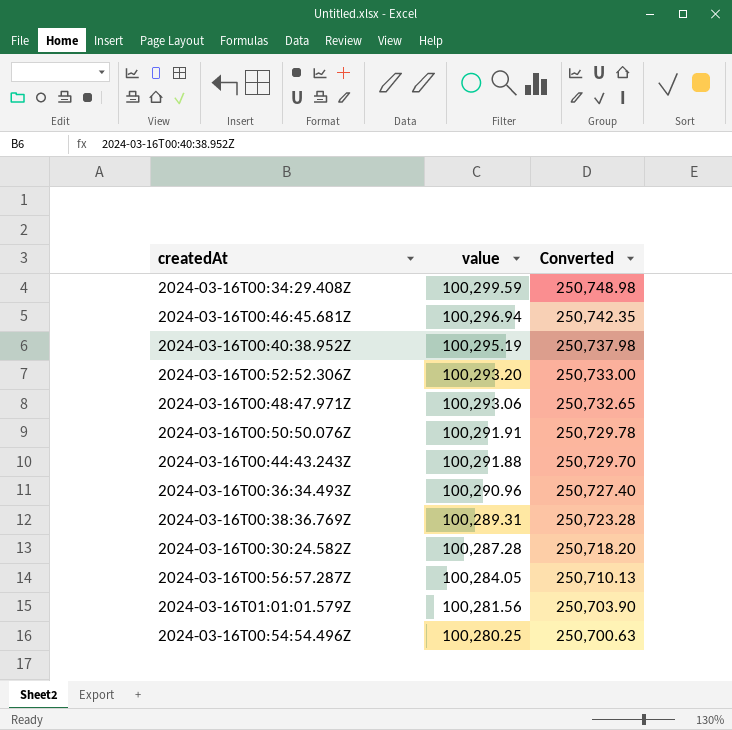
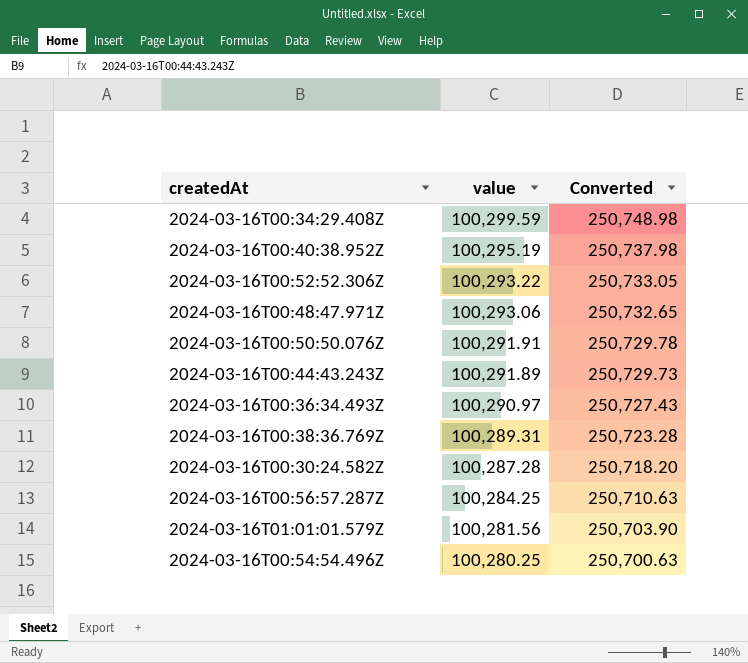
row 2024-03-16T00:46:45.681Z: 100,296.94 | 250,742.35 -> none
2024-03-16T00:52:52.306Z | value: 100,293.20 -> 100,293.22
2024-03-16T00:52:52.306Z | Converted: 250,733.00 -> 250,733.05
2024-03-16T00:44:43.243Z | value: 100,291.88 -> 100,291.89
2024-03-16T00:44:43.243Z | Converted: 250,729.70 -> 250,729.73
2024-03-16T00:36:34.493Z | value: 100,290.96 -> 100,290.97
2024-03-16T00:36:34.493Z | Converted: 250,727.40 -> 250,727.43
2024-03-16T00:56:57.287Z | value: 100,284.05 -> 100,284.25
2024-03-16T00:56:57.287Z | Converted: 250,710.13 -> 250,710.63

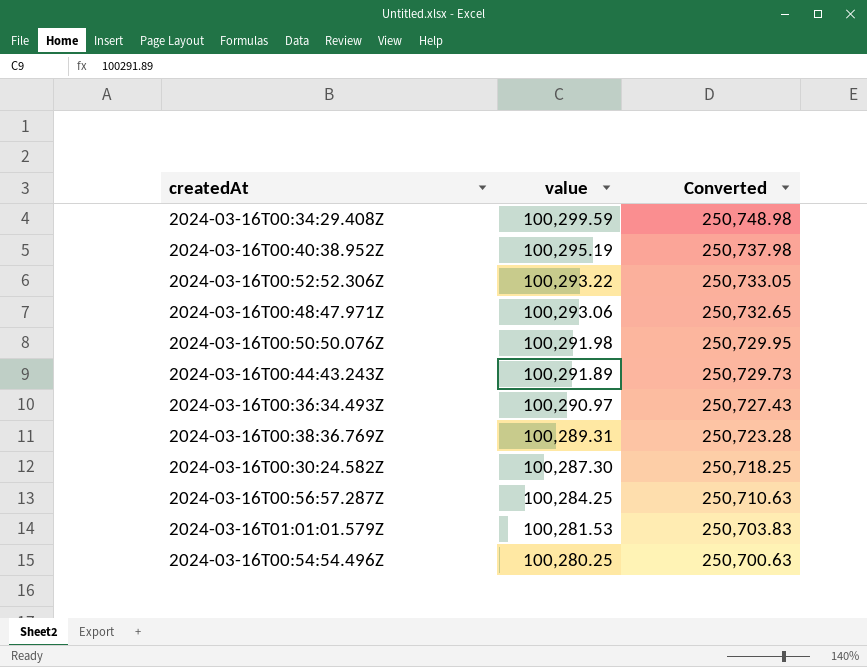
2024-03-16T00:50:50.076Z | value: 100,291.91 -> 100,291.98
2024-03-16T00:50:50.076Z | Converted: 250,729.78 -> 250,729.95
2024-03-16T00:30:24.582Z | value: 100,287.28 -> 100,287.30
2024-03-16T00:30:24.582Z | Converted: 250,718.20 -> 250,718.25
2024-03-16T01:01:01.579Z | value: 100,281.56 -> 100,281.53
2024-03-16T01:01:01.579Z | Converted: 250,703.90 -> 250,703.83

